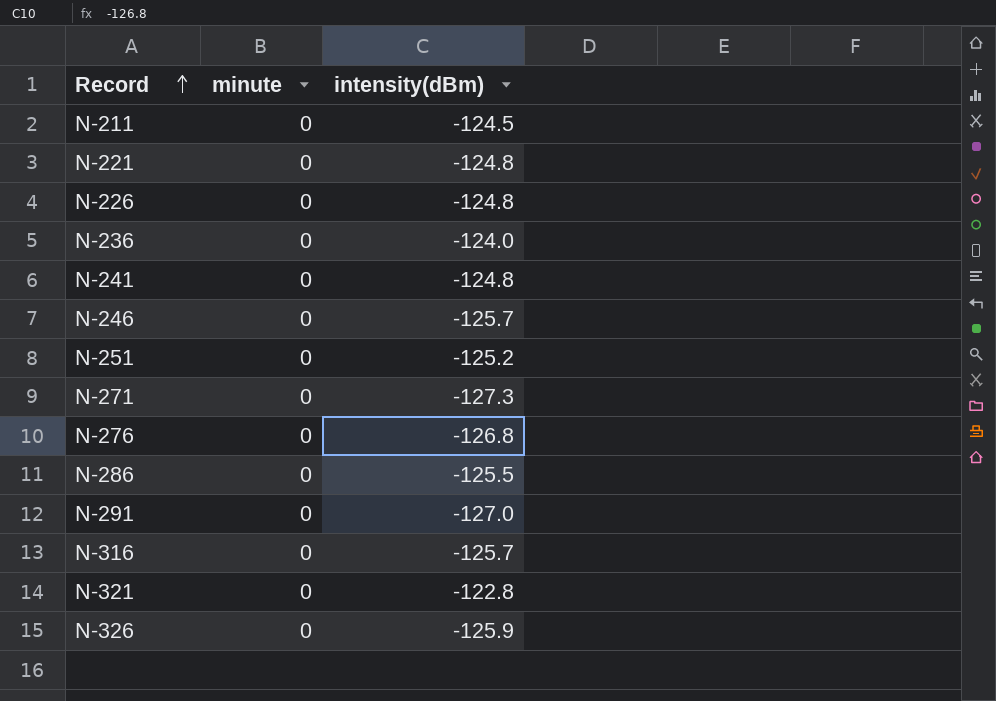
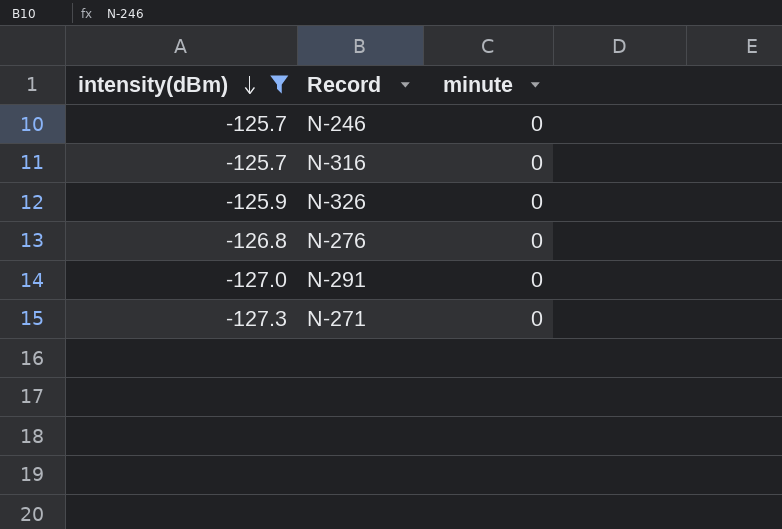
filter: none -> intensity(dBm) <= -125.7
row order: Record ascending -> intensity(dBm) descending
column intensity(dBm) | position: 3 -> 1

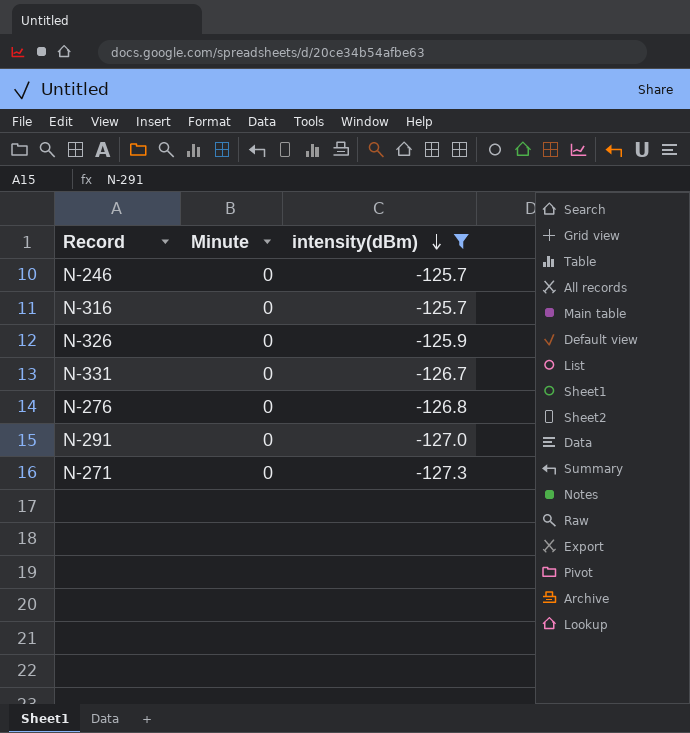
column name: minute -> Minute
column intensity(dBm) | position: 1 -> 3
row N-331: none -> 0 | -126.7

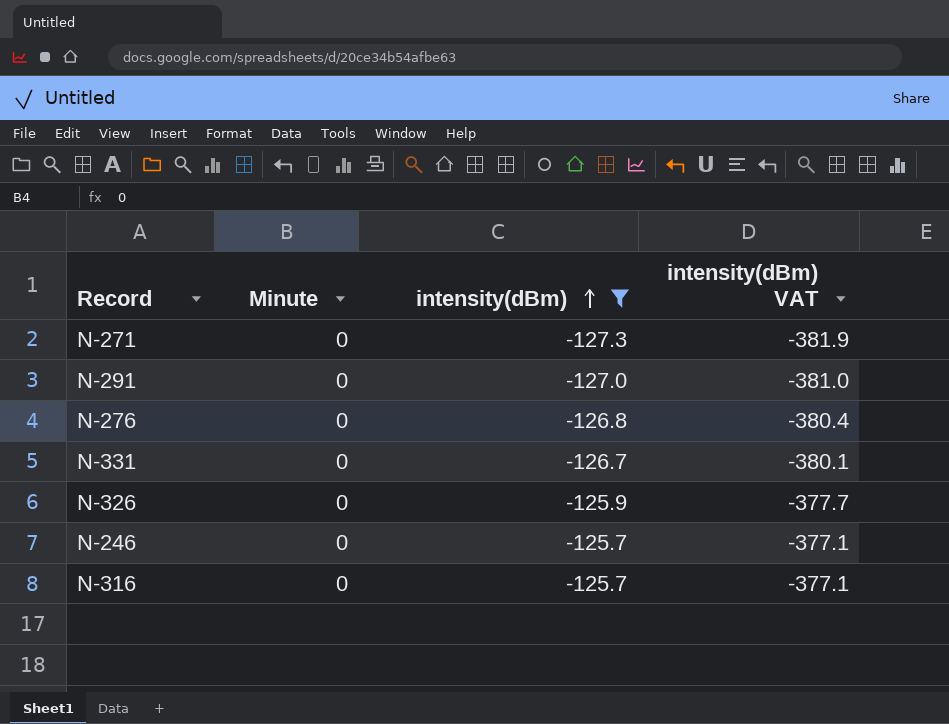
row order: intensity(dBm) descending -> intensity(dBm) ascending
column intensity(dBm) VAT | formula: none -> [intensity(dBm)] * 3

